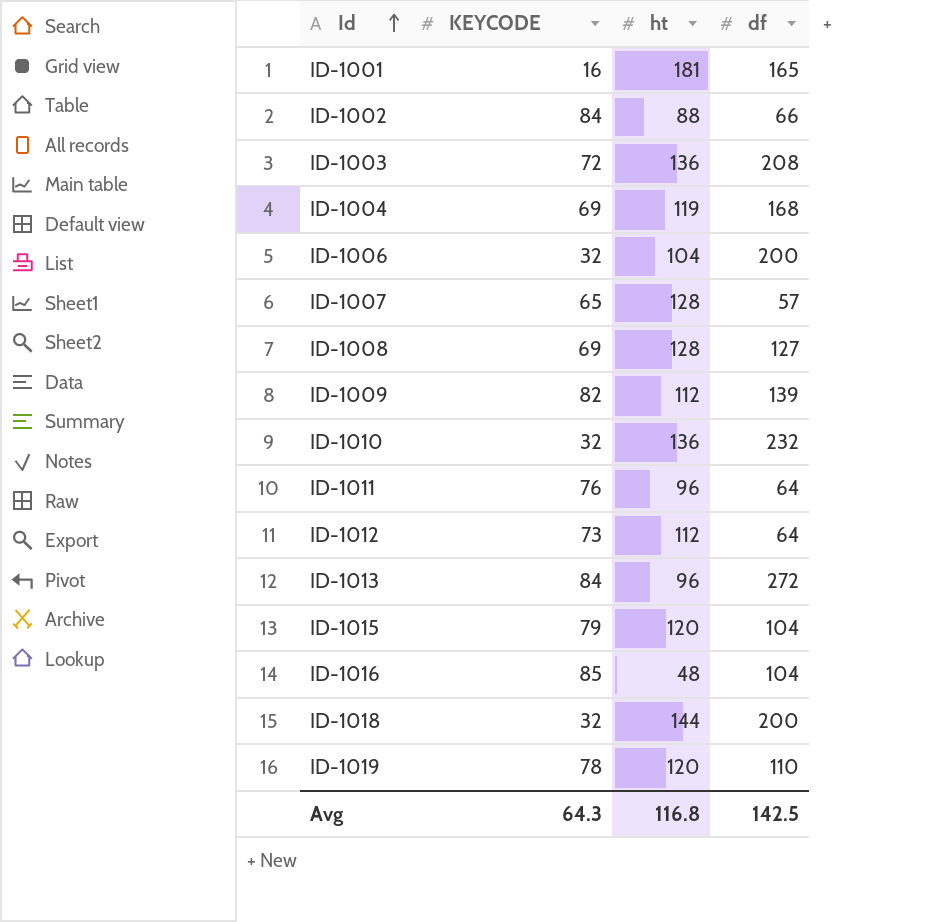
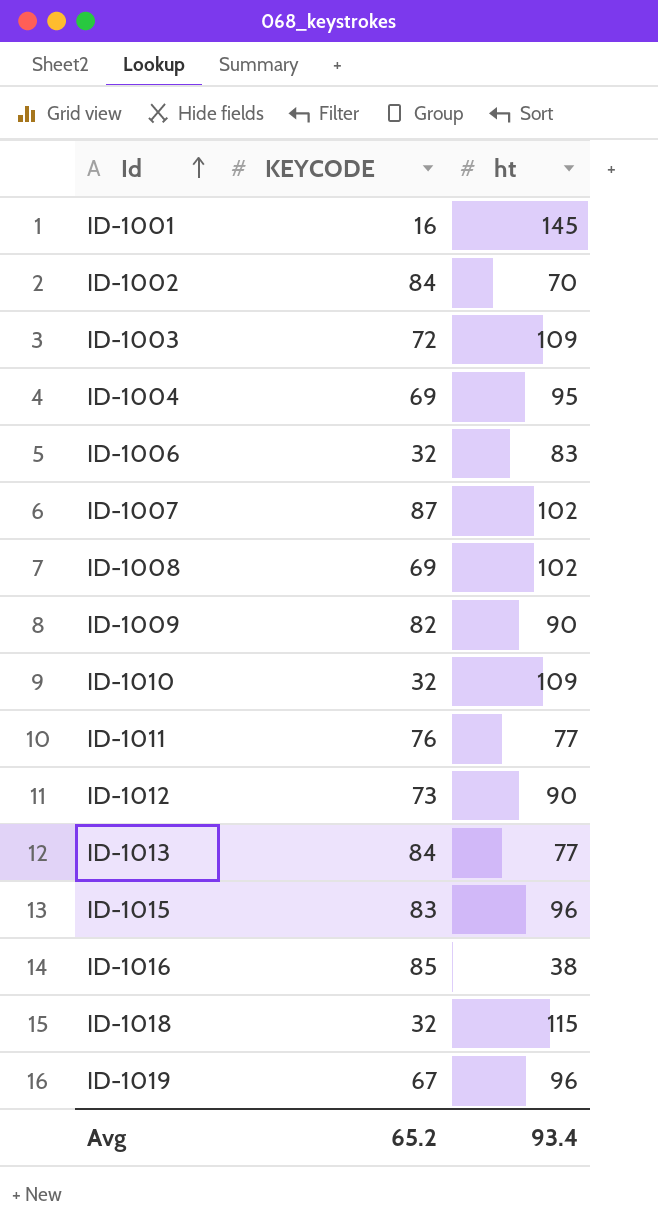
column df | position: 4 -> none
ID-1001 | ht: 181 -> 145
ID-1002 | ht: 88 -> 70
ID-1003 | ht: 136 -> 109
ID-1004 | ht: 119 -> 95
ID-1006 | ht: 104 -> 83
ID-1007 | KEYCODE: 65 -> 87
ID-1007 | ht: 128 -> 102
ID-1008 | ht: 128 -> 102
ID-1009 | ht: 112 -> 90
ID-1010 | ht: 136 -> 109
ID-1011 | ht: 96 -> 77
ID-1012 | ht: 112 -> 90
ID-1013 | ht: 96 -> 77
ID-1015 | KEYCODE: 79 -> 83
ID-1015 | ht: 120 -> 96
ID-1016 | ht: 48 -> 38
ID-1018 | ht: 144 -> 115
ID-1019 | KEYCODE: 78 -> 67
ID-1019 | ht: 120 -> 96
Avg | KEYCODE: 64.3 -> 65.2
Avg | ht: 116.8 -> 93.4

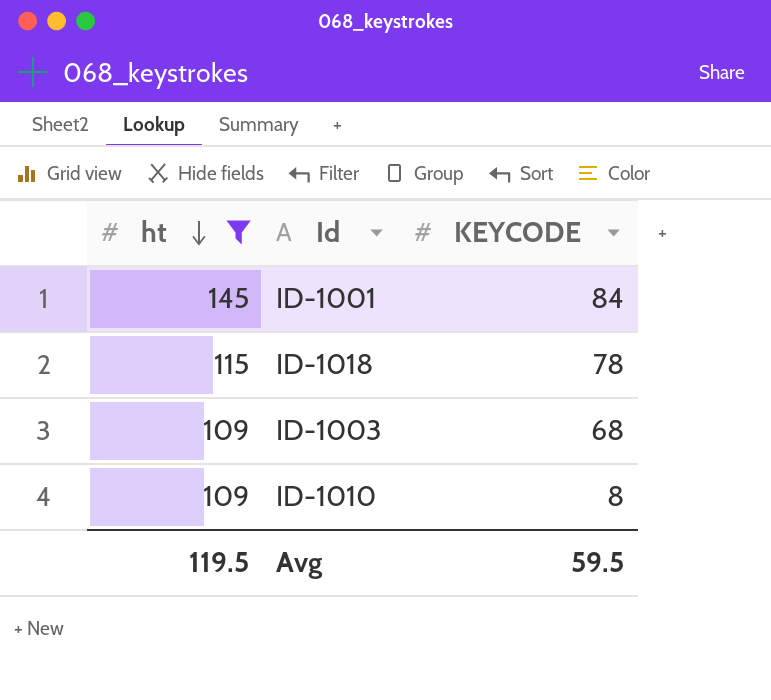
filter: none -> ht >= 109
row order: Id ascending -> ht descending
column ht | position: 3 -> 1
ID-1001 | KEYCODE: 16 -> 84
ID-1018 | KEYCODE: 32 -> 78
ID-1003 | KEYCODE: 72 -> 68
ID-1010 | KEYCODE: 32 -> 8
Avg | ht: 93.4 -> 119.5
Avg | KEYCODE: 65.2 -> 59.5

